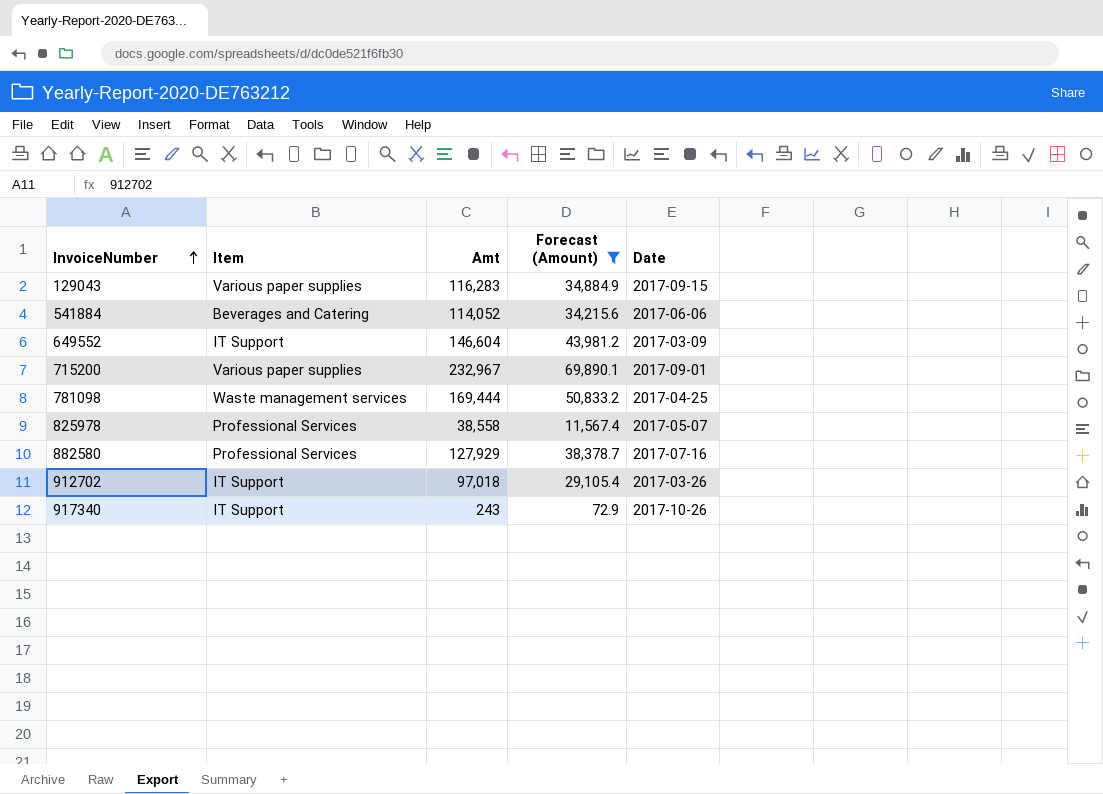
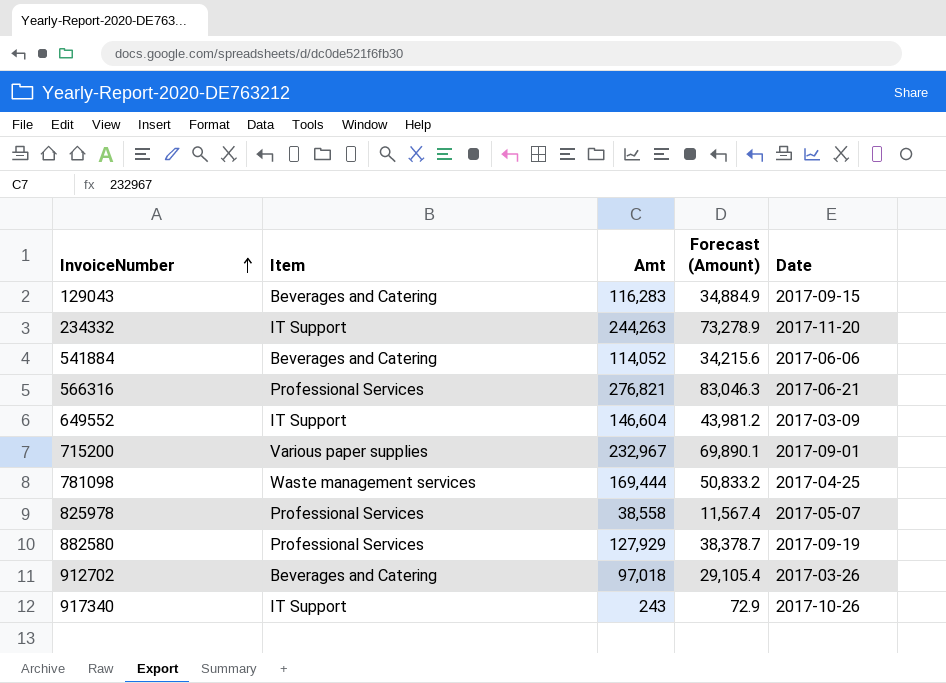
filter: Forecast (Amount) <= 69,890.1 -> none
129043 | Item: Various paper supplies -> Beverages and Catering
882580 | Date: 2017-07-16 -> 2017-09-19
912702 | Item: IT Support -> Beverages and Catering

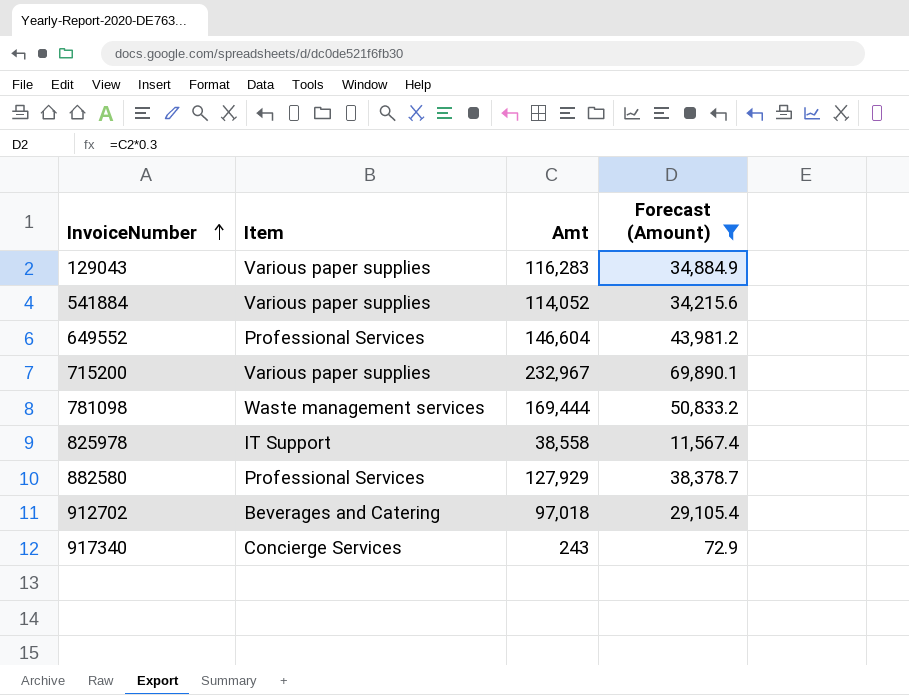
filter: none -> Forecast (Amount) <= 69,890.1
column Date | position: 5 -> none
129043 | Item: Beverages and Catering -> Various paper supplies
541884 | Item: Beverages and Catering -> Various paper supplies
649552 | Item: IT Support -> Professional Services
825978 | Item: Professional Services -> IT Support
917340 | Item: IT Support -> Concierge Services

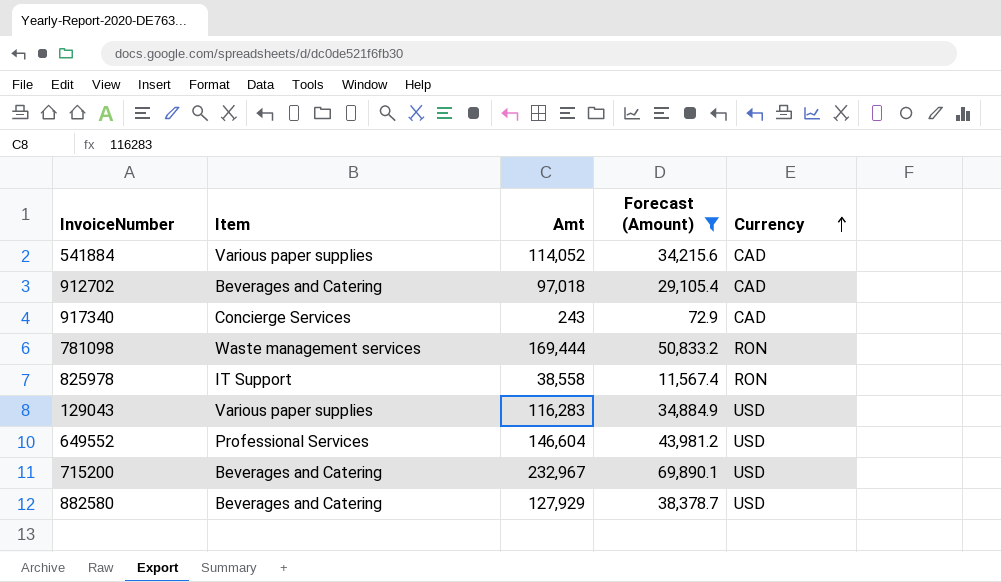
row order: InvoiceNumber ascending -> Currency ascending
column Currency | position: none -> 5
715200 | Item: Various paper supplies -> Beverages and Catering
882580 | Item: Professional Services -> Beverages and Catering

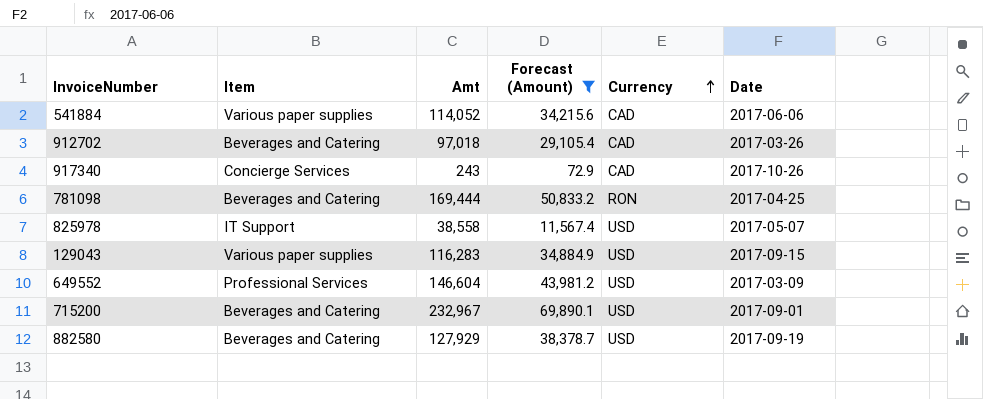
column Date | position: none -> 6
781098 | Item: Waste management services -> Beverages and Catering
825978 | Currency: RON -> USD

